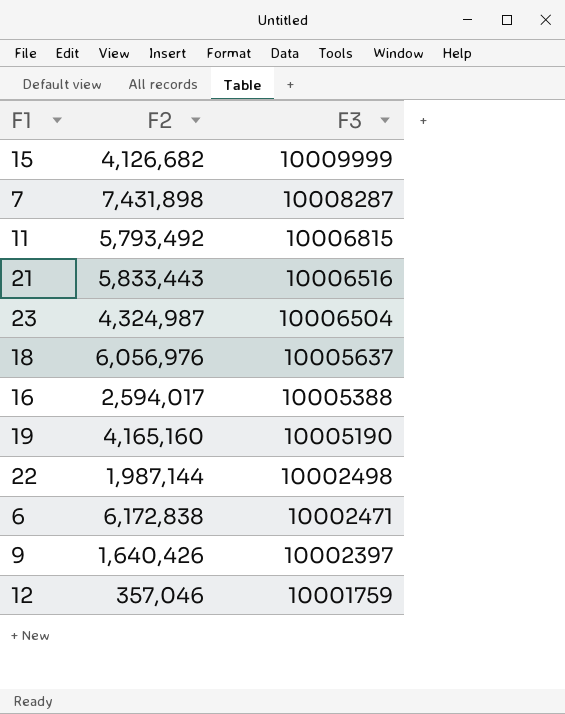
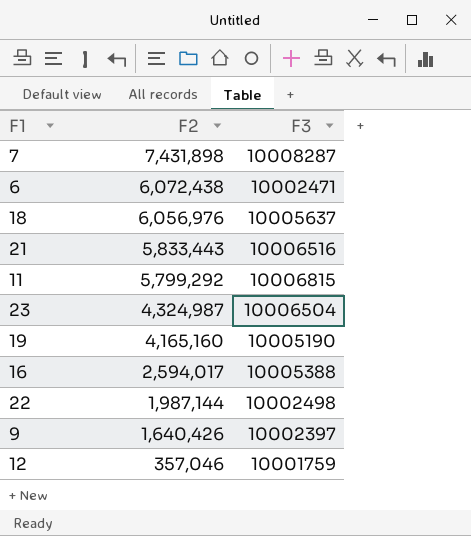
row order: F3 descending -> F2 descending
row 15: 4,126,682 | 10009999 -> none
6 | F2: 6,172,838 -> 6,072,438
11 | F2: 5,793,492 -> 5,799,292

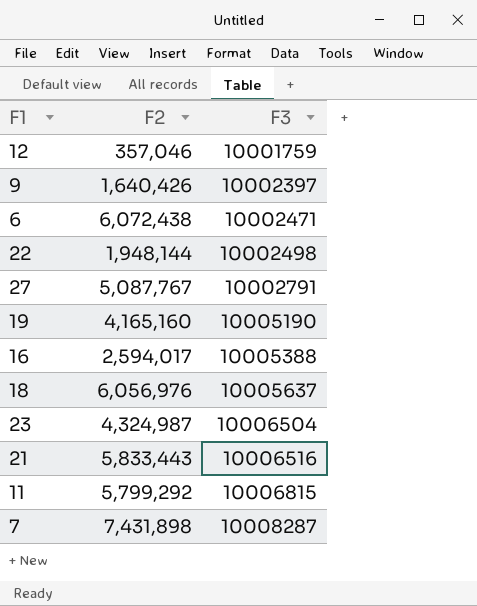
row order: F2 descending -> F3 ascending
22 | F2: 1,987,144 -> 1,948,144
row 27: none -> 5,087,767 | 10002791

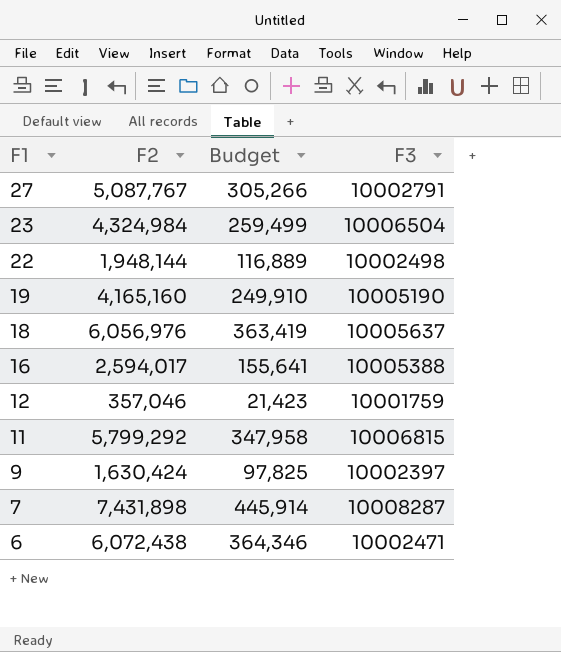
row order: F3 ascending -> F1 descending
column Budget | formula: none -> [F2] * 0.06
row 21: 5,833,443 | 10006516 -> none
23 | F2: 4,324,987 -> 4,324,984
9 | F2: 1,640,426 -> 1,630,424

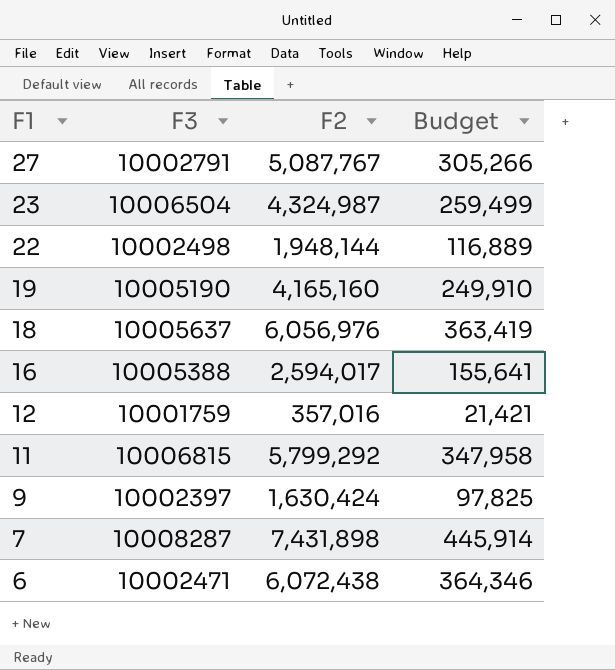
column F3 | position: 4 -> 2
23 | F2: 4,324,984 -> 4,324,987
12 | F2: 357,046 -> 357,016
12 | Budget: 21,423 -> 21,421

